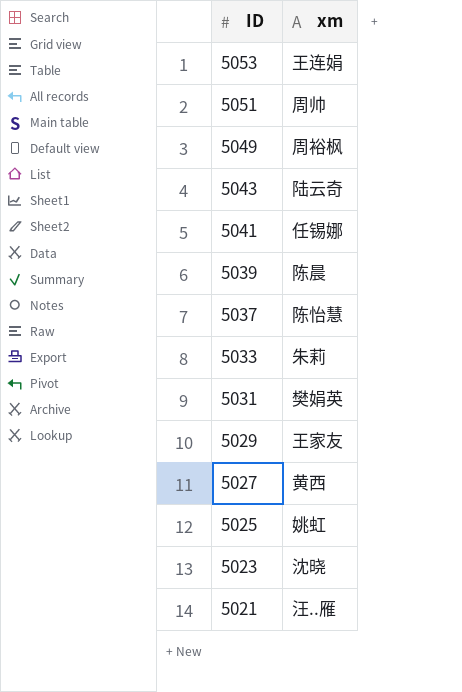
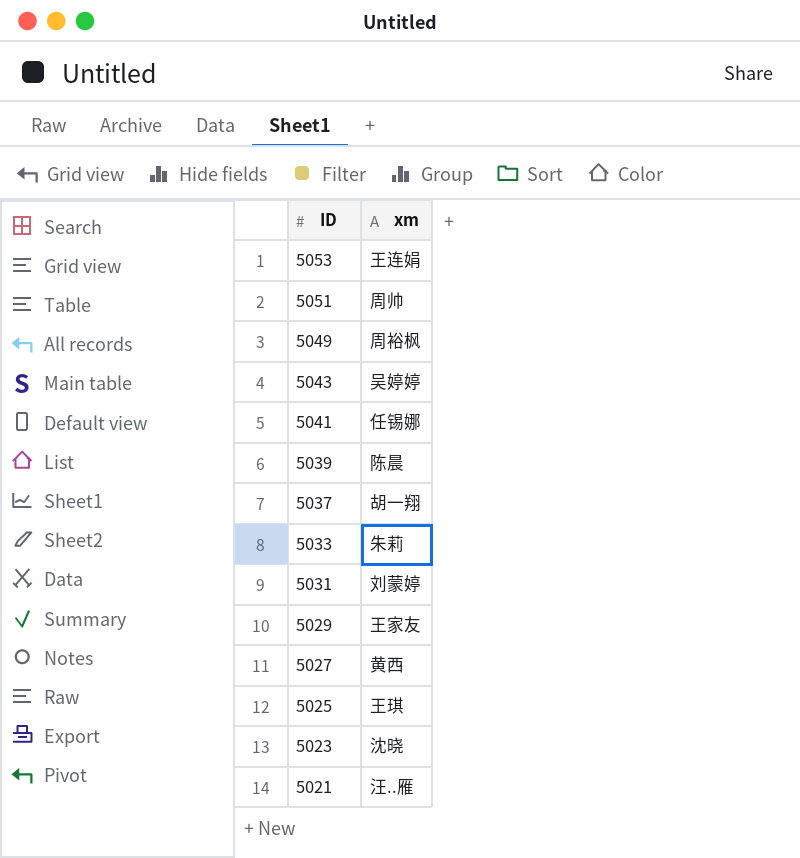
5043 | xm: 陆云奇 -> 吴婷婷
5037 | xm: 陈怡慧 -> 胡一翔
5031 | xm: 樊娟英 -> 刘蒙婷
5025 | xm: 姚虹 -> 王琪

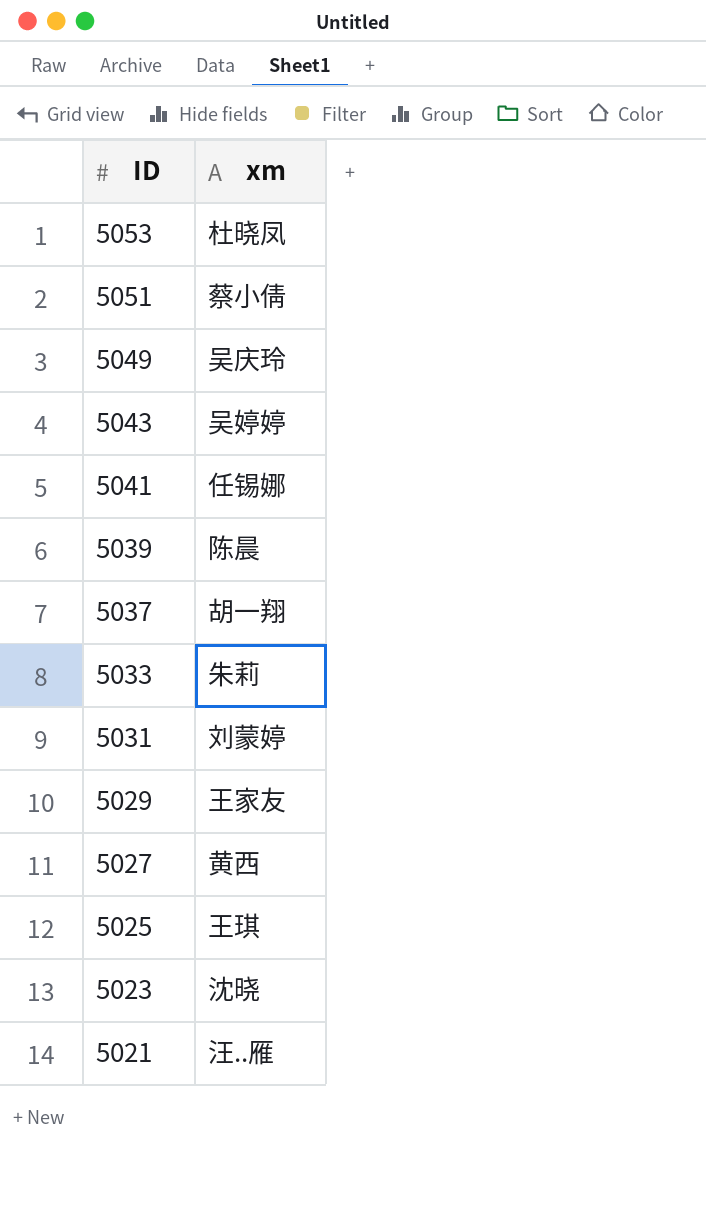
5053 | xm: 王连娟 -> 杜晓凤
5051 | xm: 周帅 -> 蔡小倩
5049 | xm: 周裕枫 -> 吴庆玲

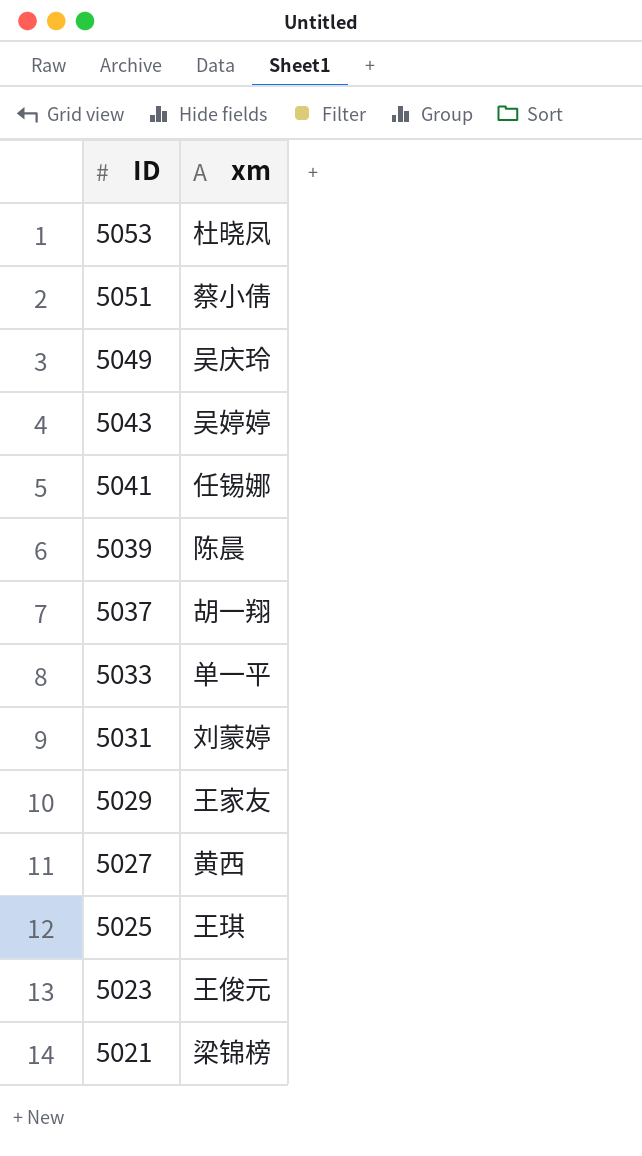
5033 | xm: 朱莉 -> 单一平
5023 | xm: 沈晓 -> 王俊元
5021 | xm: 汪..雁 -> 梁锦榜

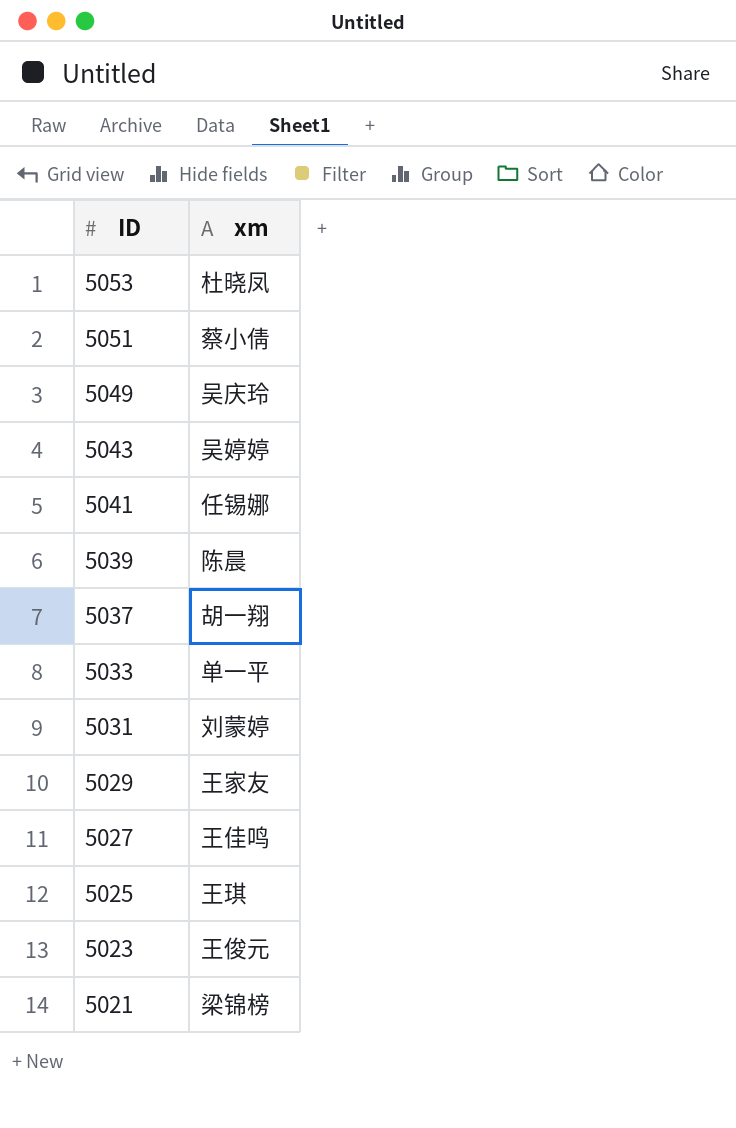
5027 | xm: 黄西 -> 王佳鸣

